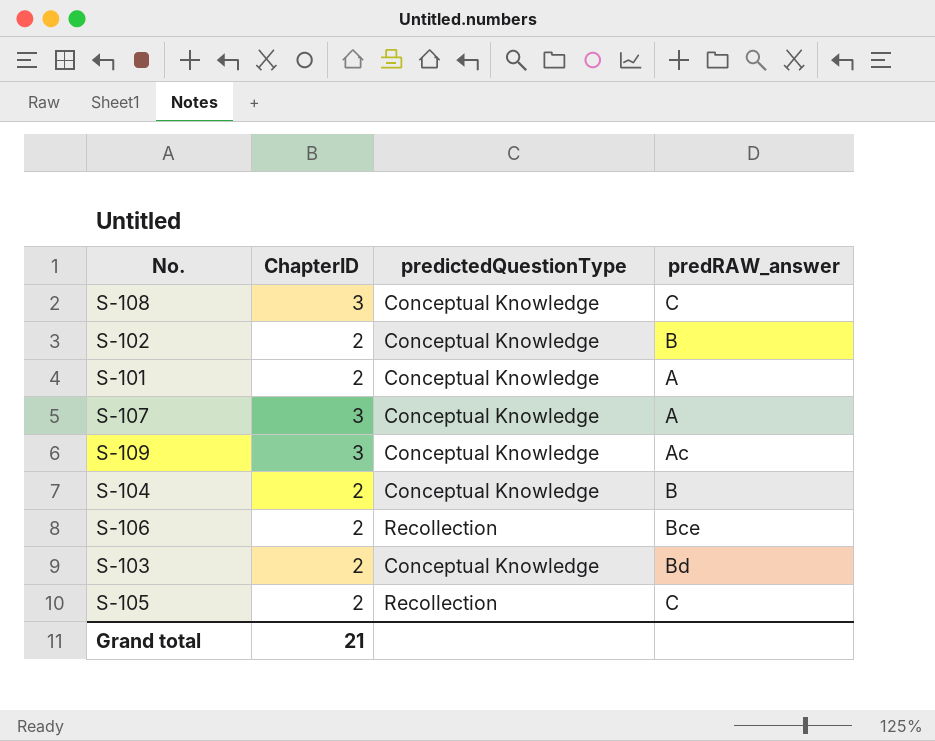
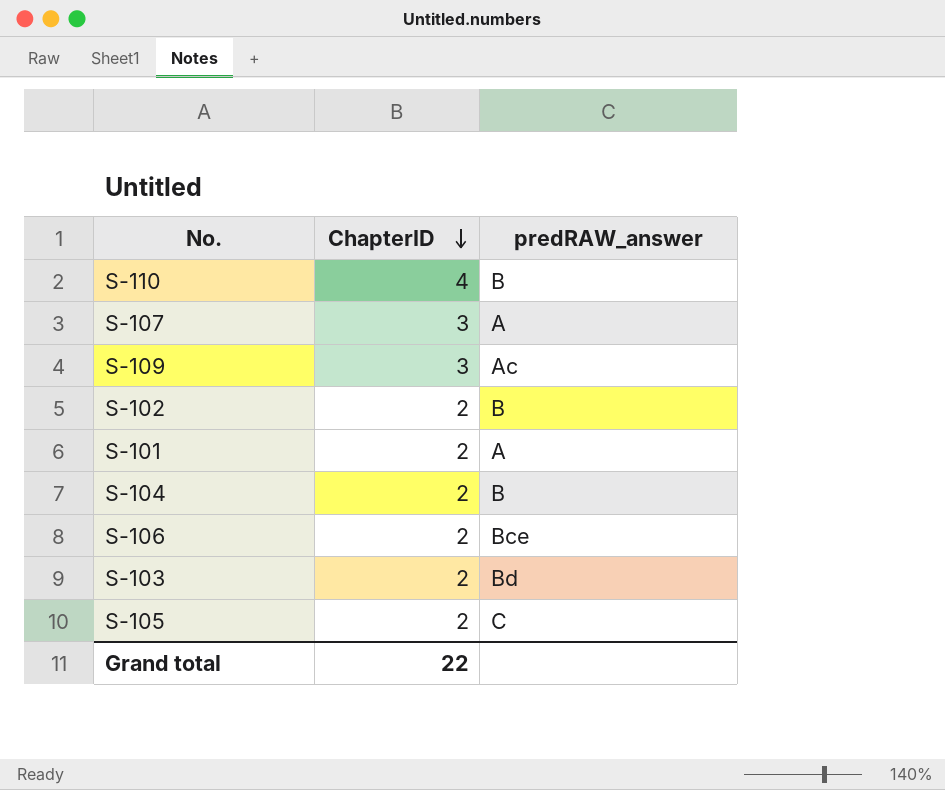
row order: none -> ChapterID descending
column predictedQuestionType | position: 3 -> none
row S-108: 3 | Conceptual Knowledge | C -> none
row S-110: none -> 4 | B
Grand total | ChapterID: 21 -> 22

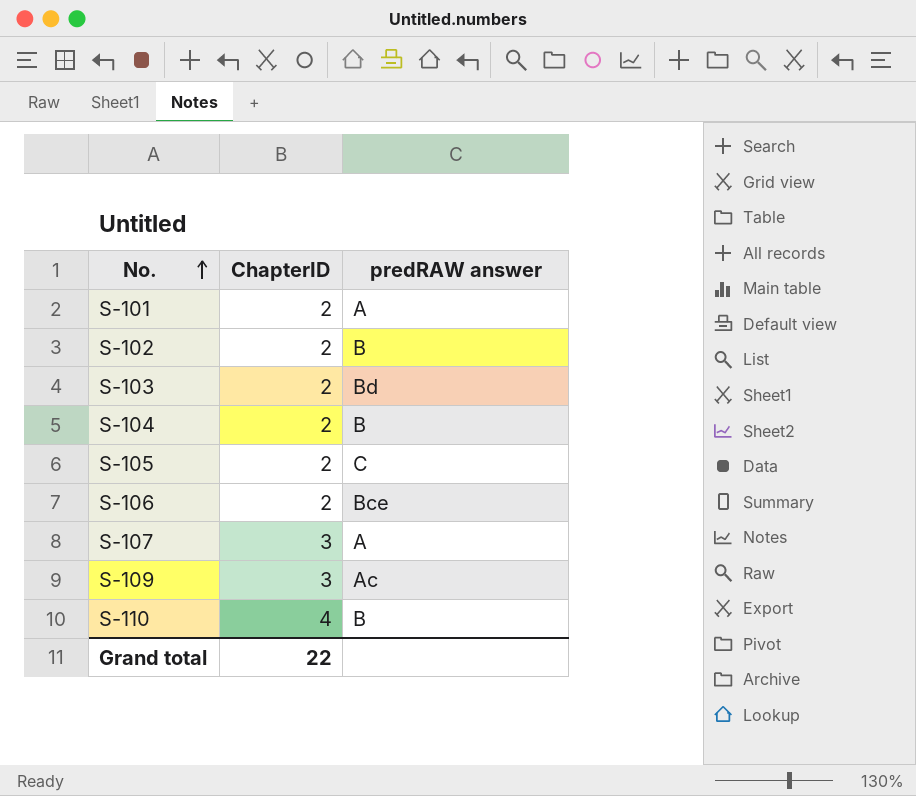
row order: ChapterID descending -> No. ascending
column name: predRAW_answer -> predRAW answer

